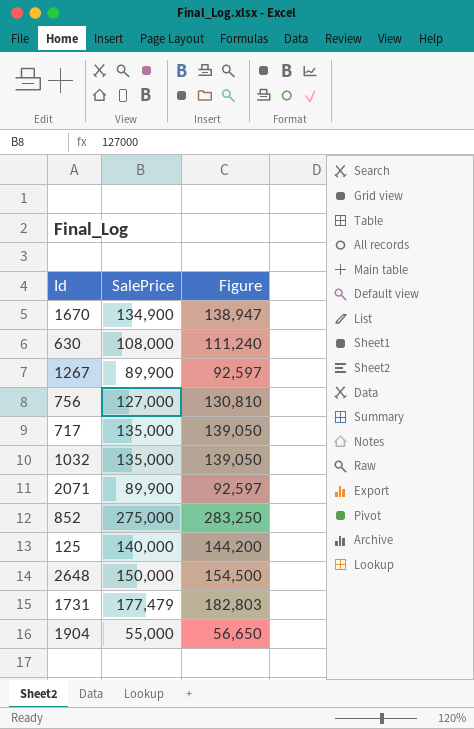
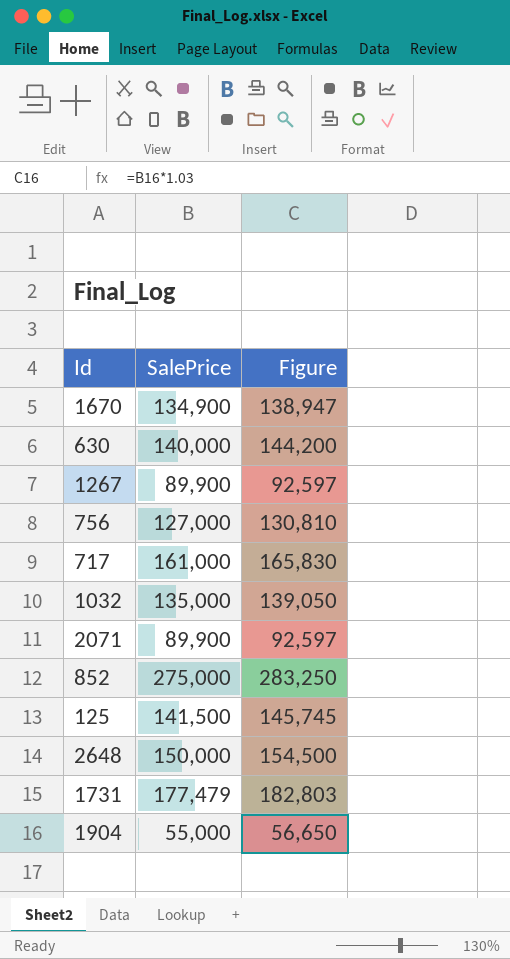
630 | SalePrice: 108,000 -> 140,000
630 | Figure: 111,240 -> 144,200
717 | SalePrice: 135,000 -> 161,000
717 | Figure: 139,050 -> 165,830
125 | SalePrice: 140,000 -> 141,500
125 | Figure: 144,200 -> 145,745

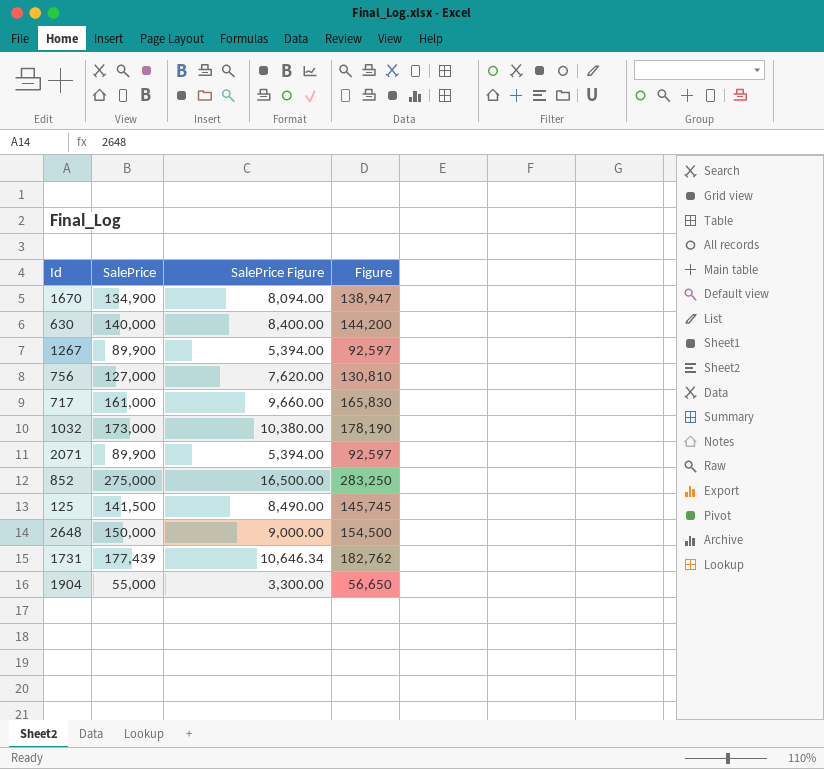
column SalePrice Figure | formula: none -> [SalePrice] * 0.06
1032 | SalePrice: 135,000 -> 173,000
1032 | Figure: 139,050 -> 178,190
1731 | SalePrice: 177,479 -> 177,439
1731 | Figure: 182,803 -> 182,762

